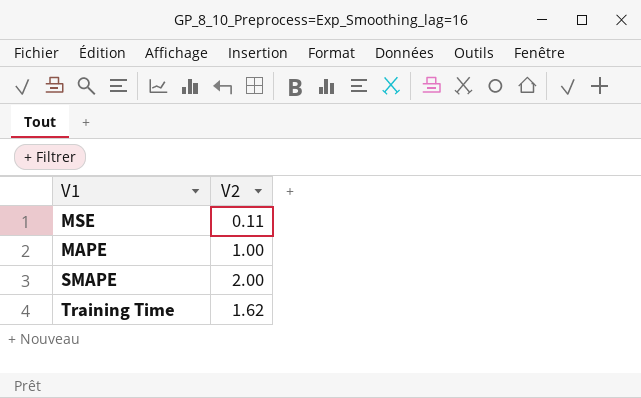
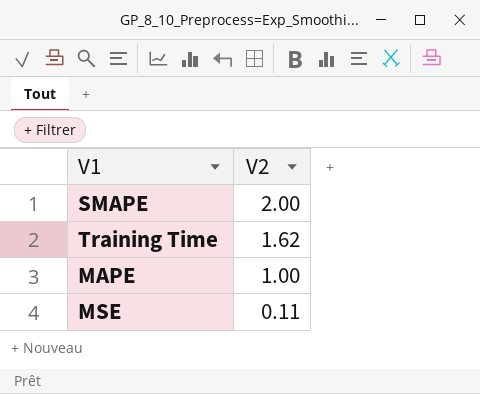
row order: none -> V2 descending

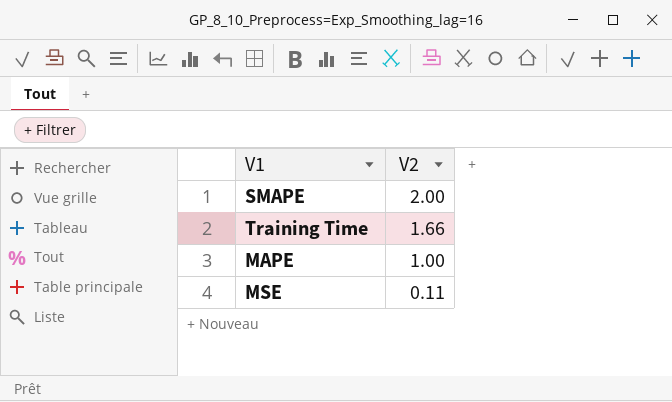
Training Time | V2: 1.62 -> 1.66

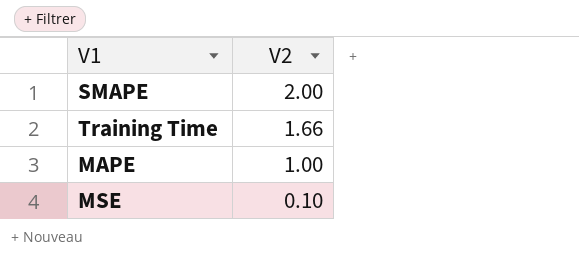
MSE | V2: 0.11 -> 0.10

